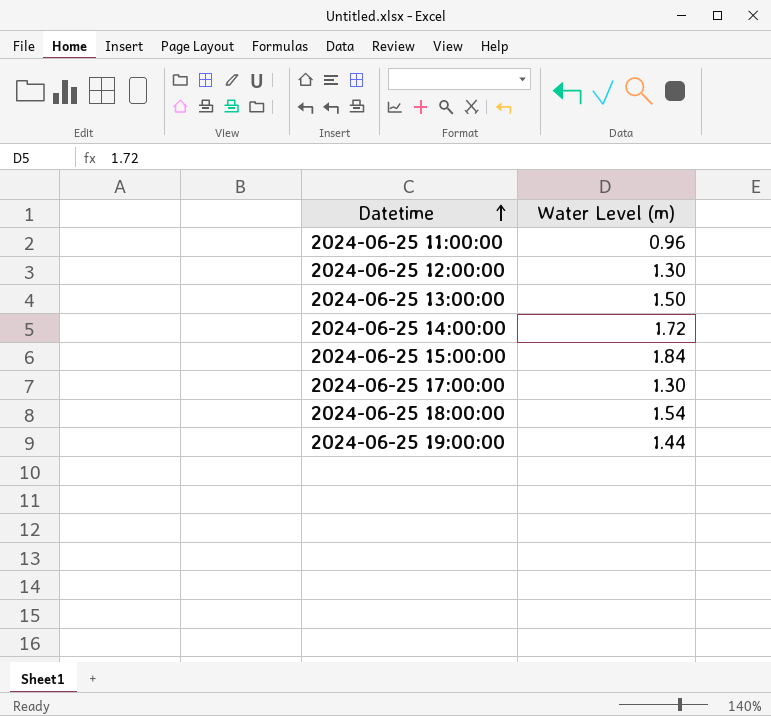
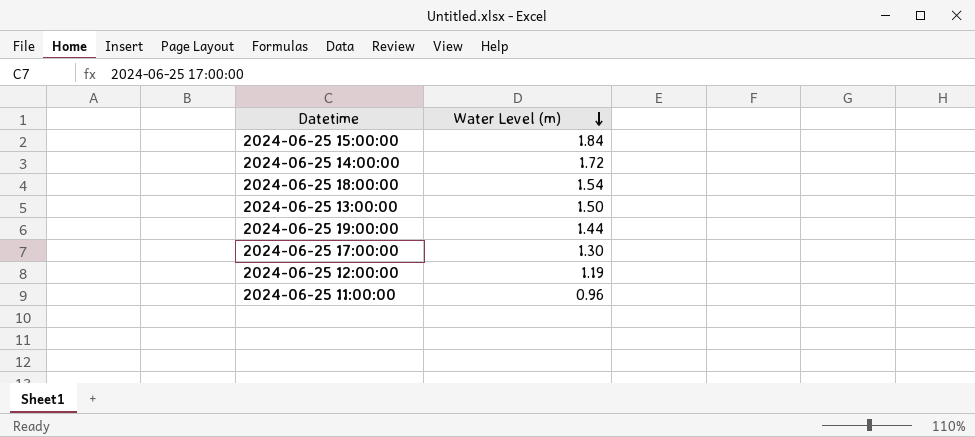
row order: Datetime ascending -> Water Level (m) descending
2024-06-25 12:00:00 | Water Level (m): 1.30 -> 1.19

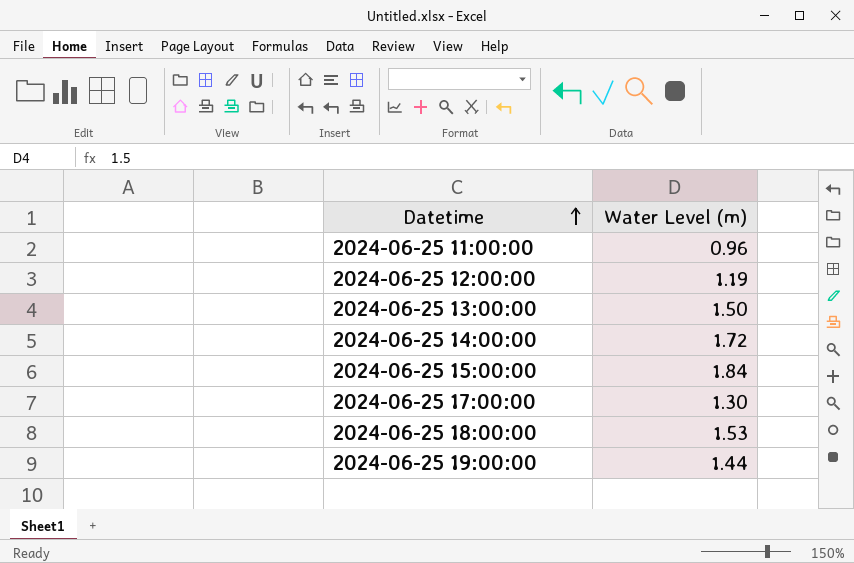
row order: Water Level (m) descending -> Datetime ascending
2024-06-25 18:00:00 | Water Level (m): 1.54 -> 1.53

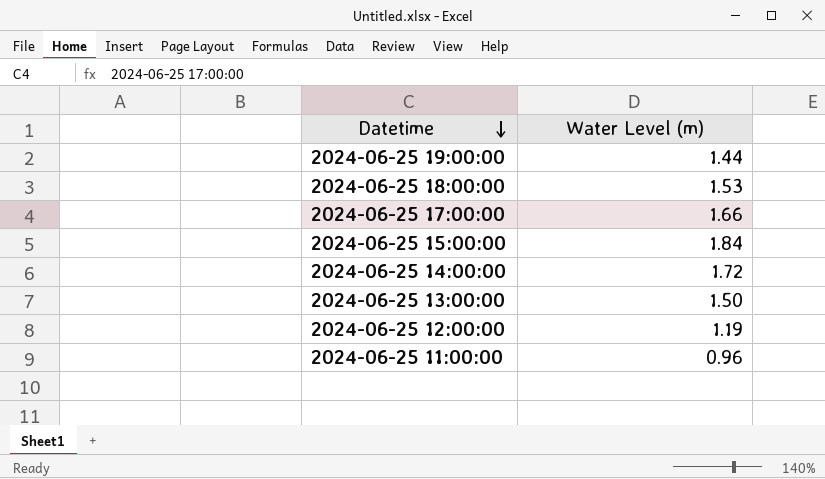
row order: Datetime ascending -> Datetime descending
2024-06-25 17:00:00 | Water Level (m): 1.30 -> 1.66

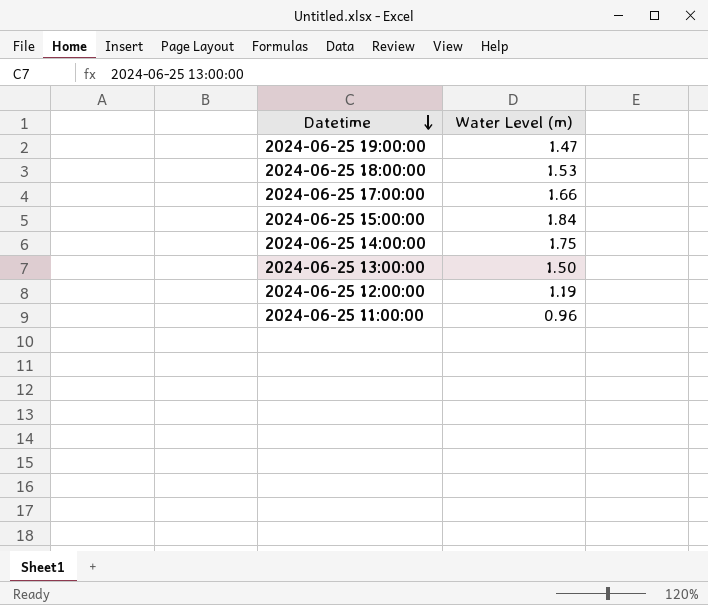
2024-06-25 19:00:00 | Water Level (m): 1.44 -> 1.47
2024-06-25 14:00:00 | Water Level (m): 1.72 -> 1.75

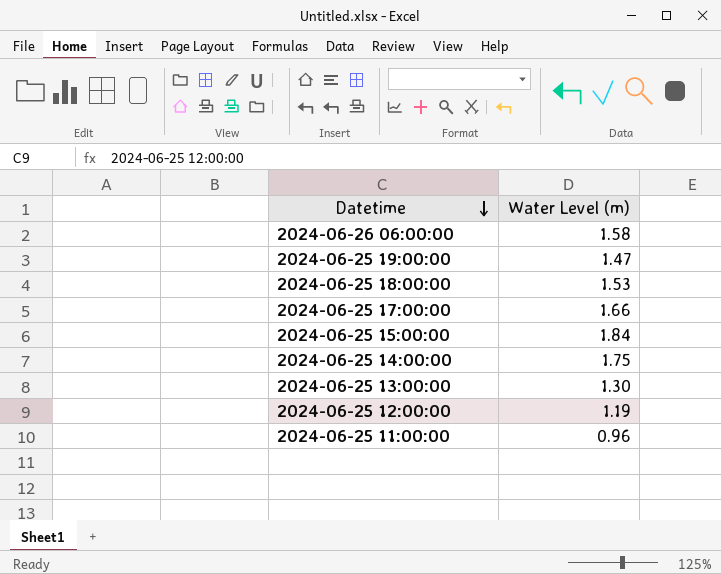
row 2024-06-26 06:00:00: none -> 1.58
2024-06-25 13:00:00 | Water Level (m): 1.50 -> 1.30

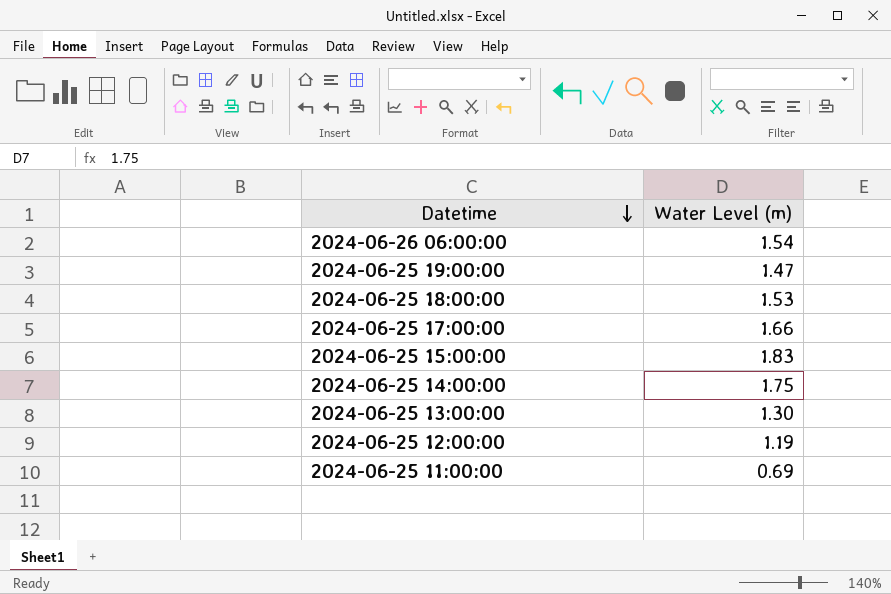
2024-06-26 06:00:00 | Water Level (m): 1.58 -> 1.54
2024-06-25 15:00:00 | Water Level (m): 1.84 -> 1.83
2024-06-25 11:00:00 | Water Level (m): 0.96 -> 0.69

